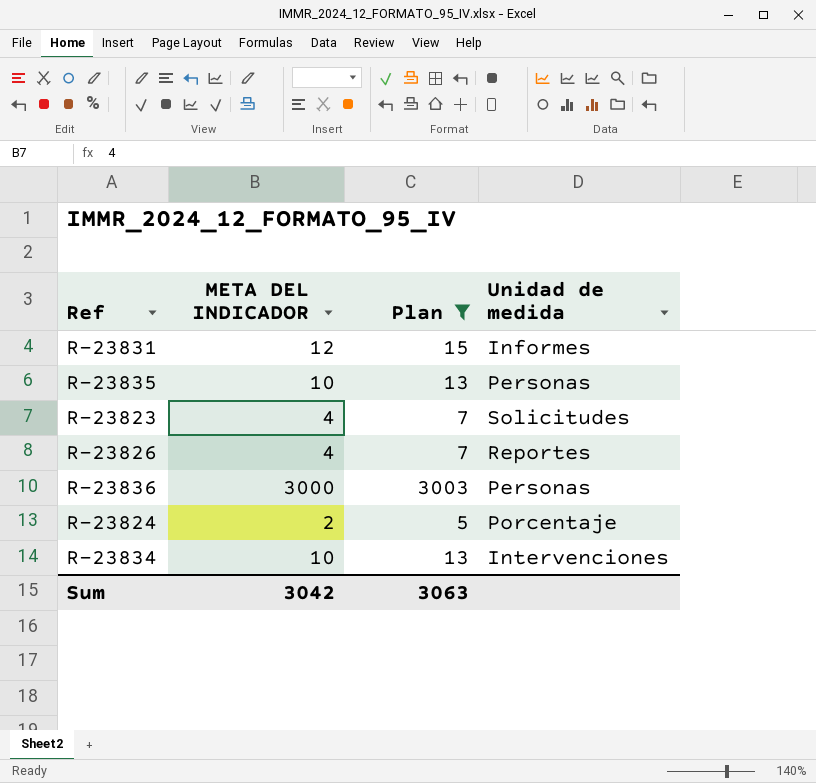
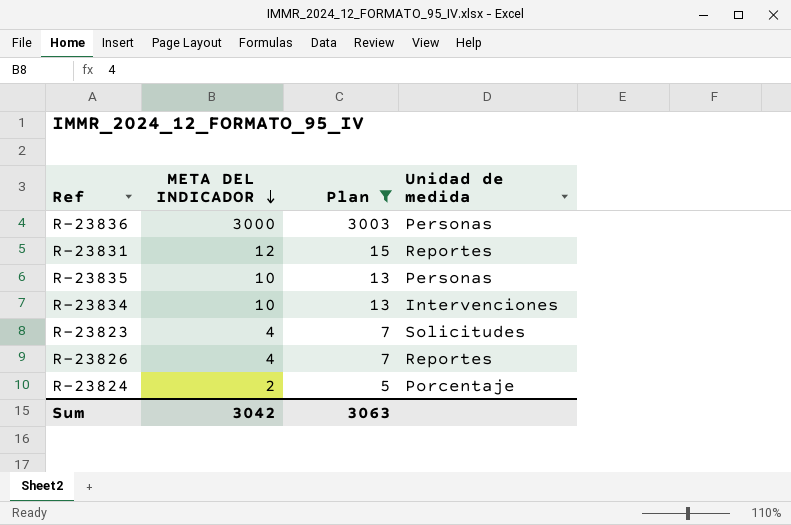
row order: none -> META DEL INDICADOR descending
R-23831 | Unidad de medida: Informes -> Reportes

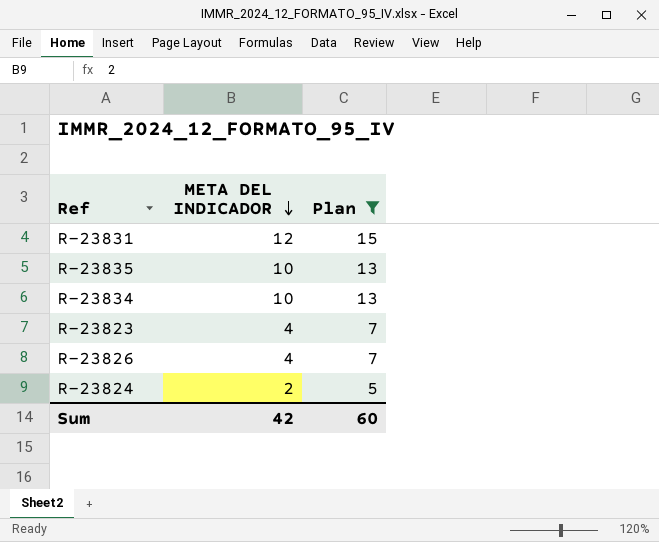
column Unidad de medida | position: 4 -> none
row R-23836: 3000 | 3003 | Personas -> none
Sum | META DEL INDICADOR: 3042 -> 42
Sum | Plan: 3063 -> 60

